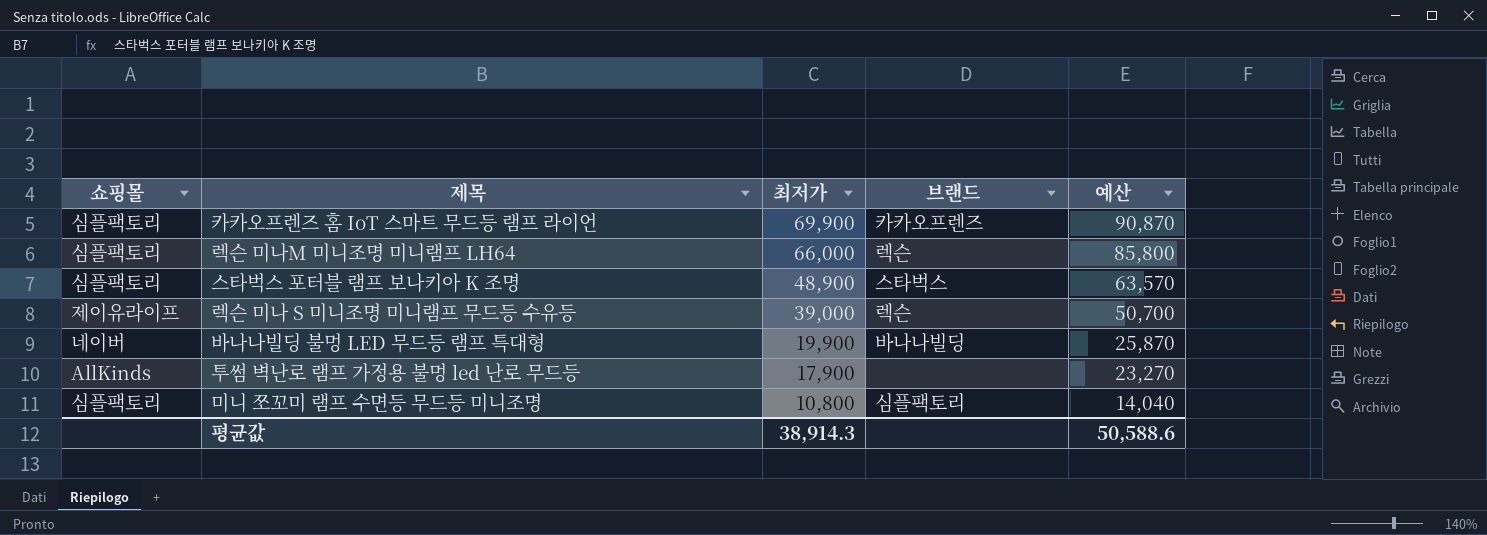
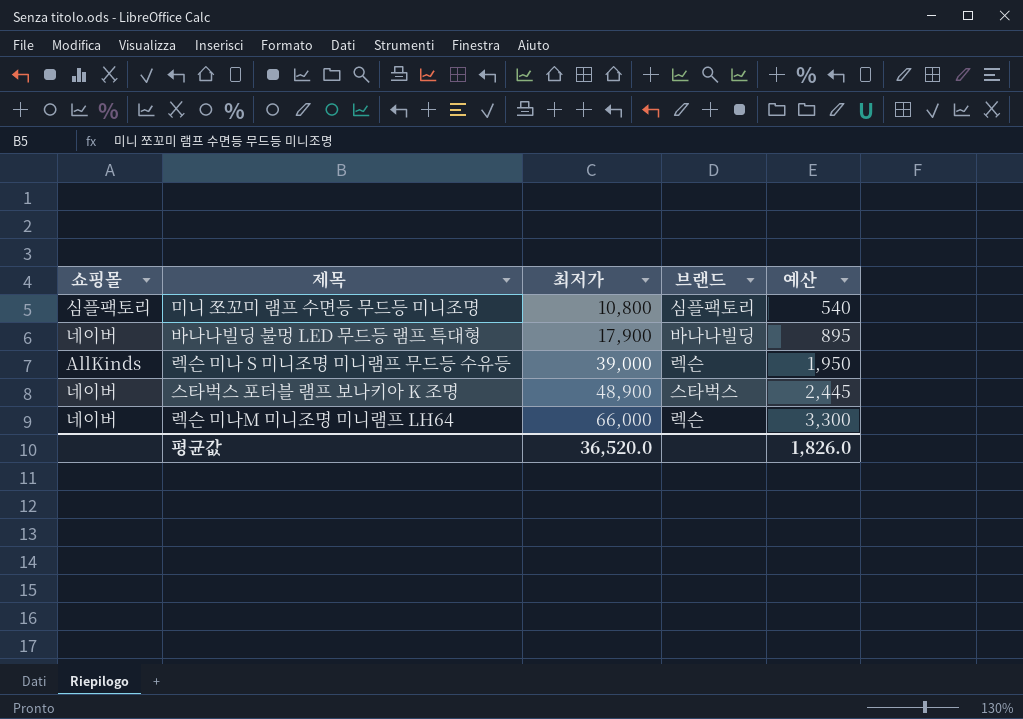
row order: 최저가 descending -> 최저가 ascending
column 예산 | formula: [최저가] * 1.3 -> [최저가] * 0.05
row 카카오프렌즈 홈 IoT 스마트 무드등 램프 라이언: 심플팩토리 | 69,900 | 카카오프렌즈 | 90,870 -> none
row 투썸 벽난로 램프 가정용 불멍 led 난로 무드등: AllKinds | 17,900 | none | 23,270 -> none
바나나빌딩 불멍 LED 무드등 램프 특대형 | 최저가: 19,900 -> 17,900
렉슨 미나 S 미니조명 미니램프 무드등 수유등 | 쇼핑몰: 제이유라이프 -> AllKinds
스타벅스 포터블 램프 보나키아 K 조명 | 쇼핑몰: 심플팩토리 -> 네이버
렉슨 미나M 미니조명 미니램프 LH64 | 쇼핑몰: 심플팩토리 -> 네이버
평균값 | 최저가: 38,914.3 -> 36,520.0
평균값 | 예산: 50,588.6 -> 1,826.0

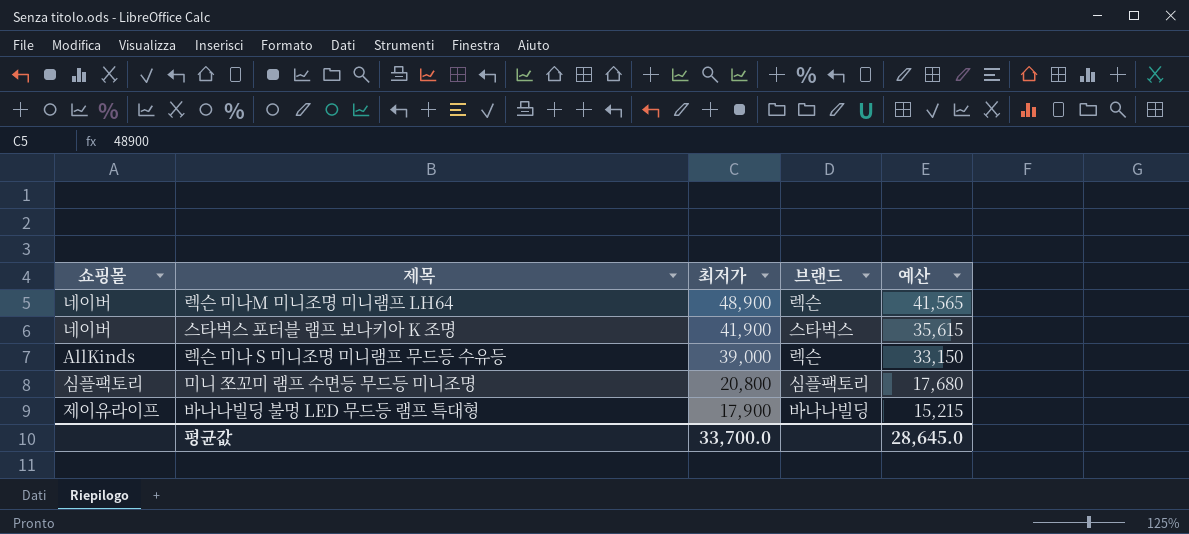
row order: 최저가 ascending -> 최저가 descending
column 예산 | formula: [최저가] * 0.05 -> [최저가] * 0.85
렉슨 미나M 미니조명 미니램프 LH64 | 최저가: 66,000 -> 48,900
스타벅스 포터블 램프 보나키아 K 조명 | 최저가: 48,900 -> 41,900
미니 쪼꼬미 램프 수면등 무드등 미니조명 | 최저가: 10,800 -> 20,800
바나나빌딩 불멍 LED 무드등 램프 특대형 | 쇼핑몰: 네이버 -> 제이유라이프
평균값 | 최저가: 36,520.0 -> 33,700.0
평균값 | 예산: 1,826.0 -> 28,645.0

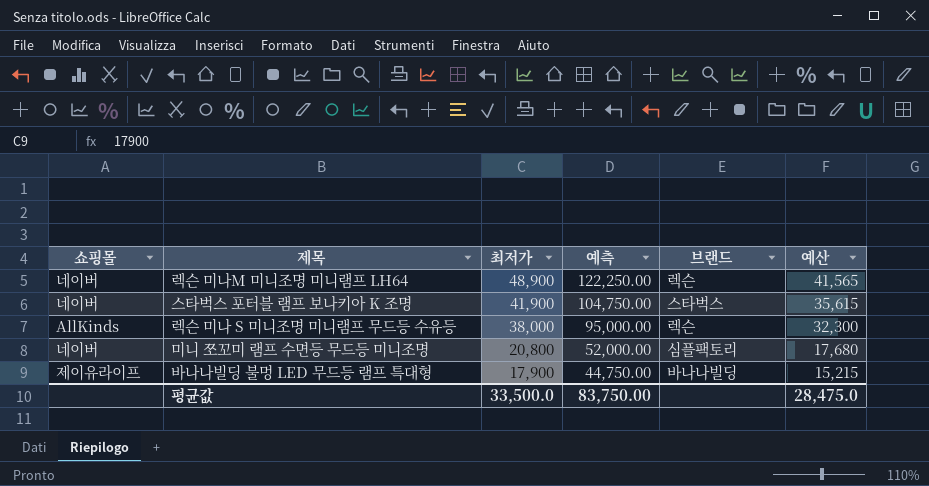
column 예측 | formula: none -> [최저가] * 2.5
렉슨 미나 S 미니조명 미니램프 무드등 수유등 | 최저가: 39,000 -> 38,000
렉슨 미나 S 미니조명 미니램프 무드등 수유등 | 예산: 33,150 -> 32,300
미니 쪼꼬미 램프 수면등 무드등 미니조명 | 쇼핑몰: 심플팩토리 -> 네이버
평균값 | 최저가: 33,700.0 -> 33,500.0
평균값 | 예산: 28,645.0 -> 28,475.0

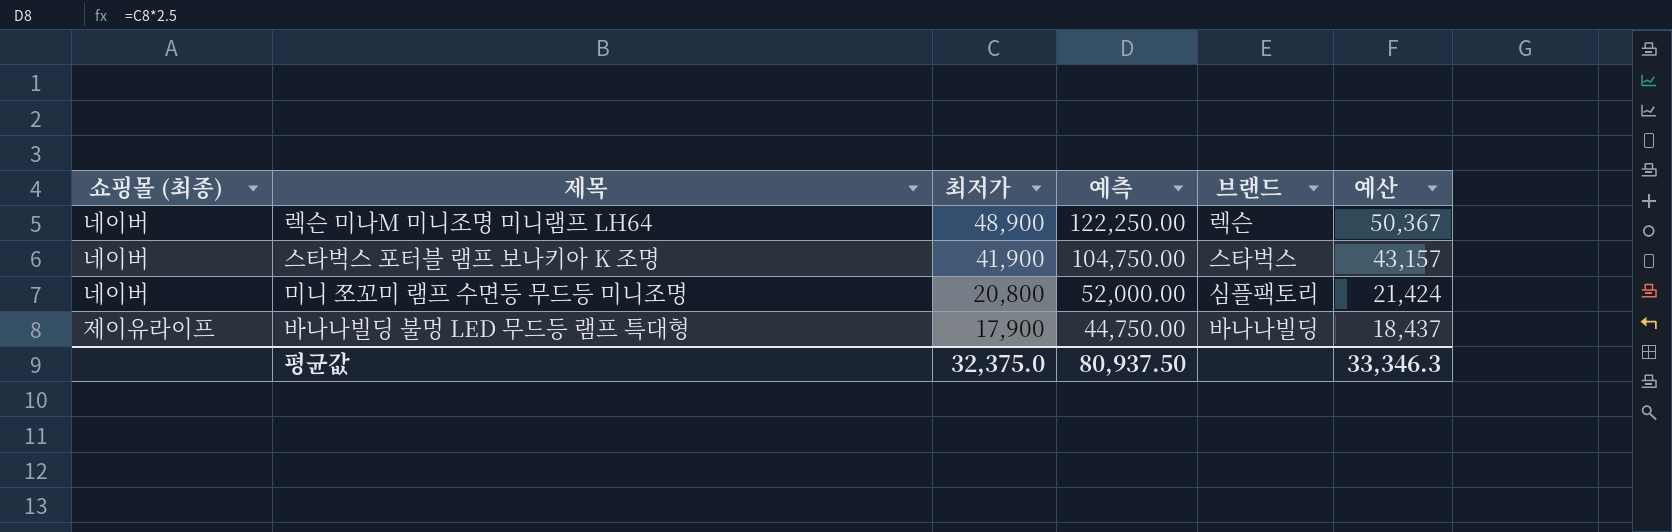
column name: 쇼핑몰 -> 쇼핑몰 (최종)
column 예산 | formula: [최저가] * 0.85 -> [최저가] * 1.03
row 렉슨 미나 S 미니조명 미니램프 무드등 수유등: AllKinds | 38,000 | 95,000.00 | 렉슨 | 32,300 -> none
평균값 | 최저가: 33,500.0 -> 32,375.0
평균값 | 예측: 83,750.00 -> 80,937.50
평균값 | 예산: 28,475.0 -> 33,346.3

